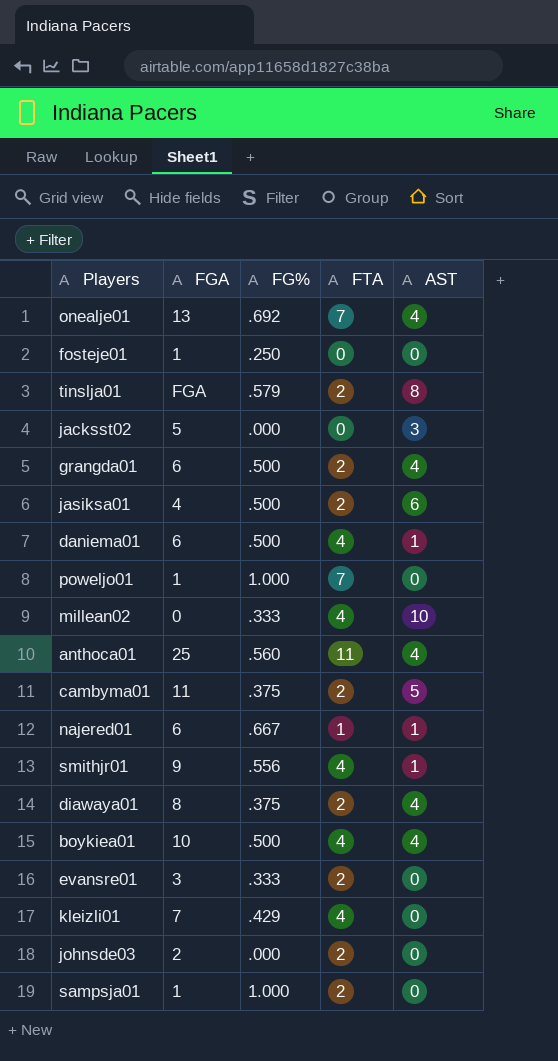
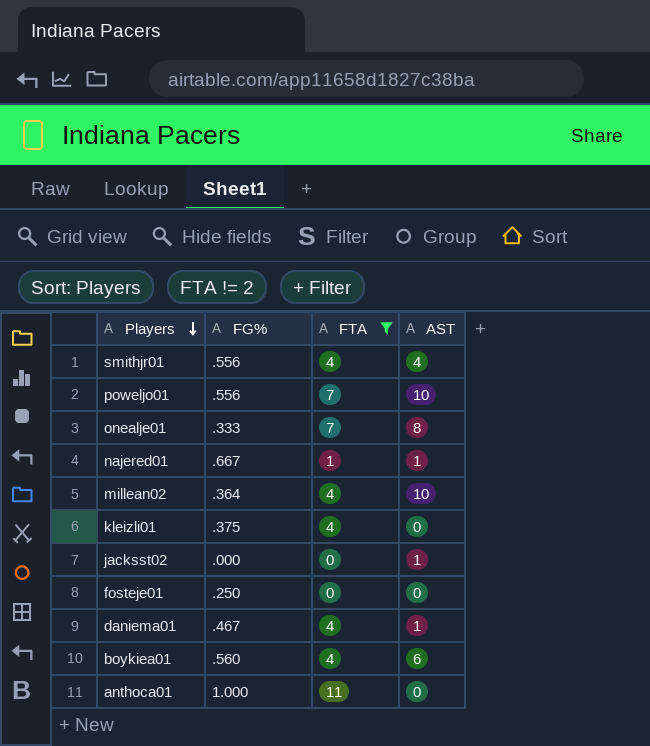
filter: none -> FTA != 2
row order: none -> Players descending
column FGA | position: 2 -> none
smithjr01 | AST: 1 -> 4
poweljo01 | FG%: 1.000 -> .556
poweljo01 | AST: 0 -> 10
onealje01 | FG%: .692 -> .333
onealje01 | AST: 4 -> 8
millean02 | FG%: .333 -> .364
kleizli01 | FG%: .429 -> .375
jacksst02 | AST: 3 -> 1
daniema01 | FG%: .500 -> .467
boykiea01 | FG%: .500 -> .560
boykiea01 | AST: 4 -> 6
anthoca01 | FG%: .560 -> 1.000
anthoca01 | AST: 4 -> 0

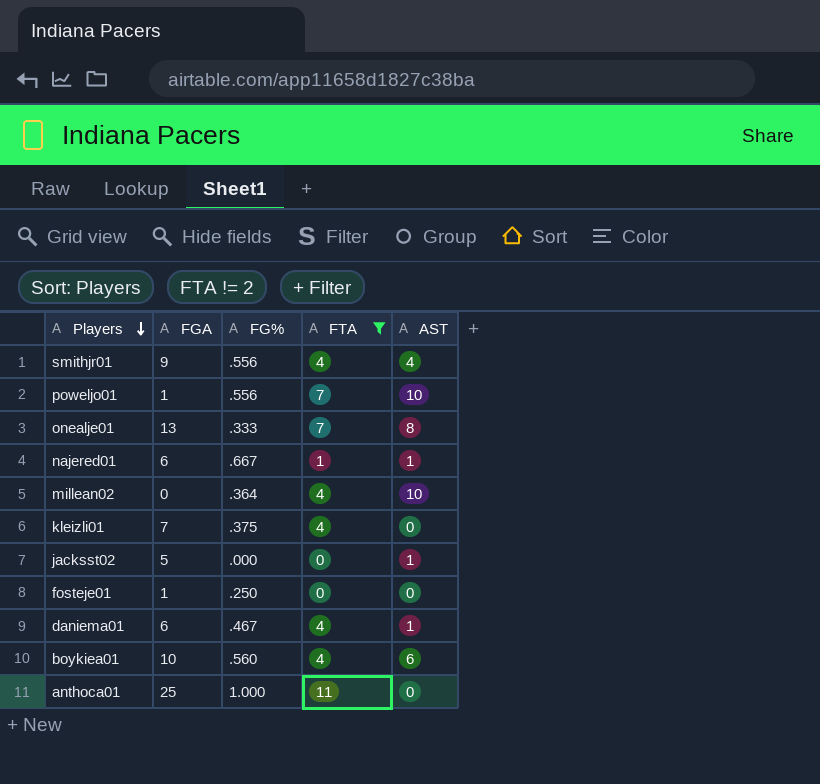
column FGA | position: none -> 2

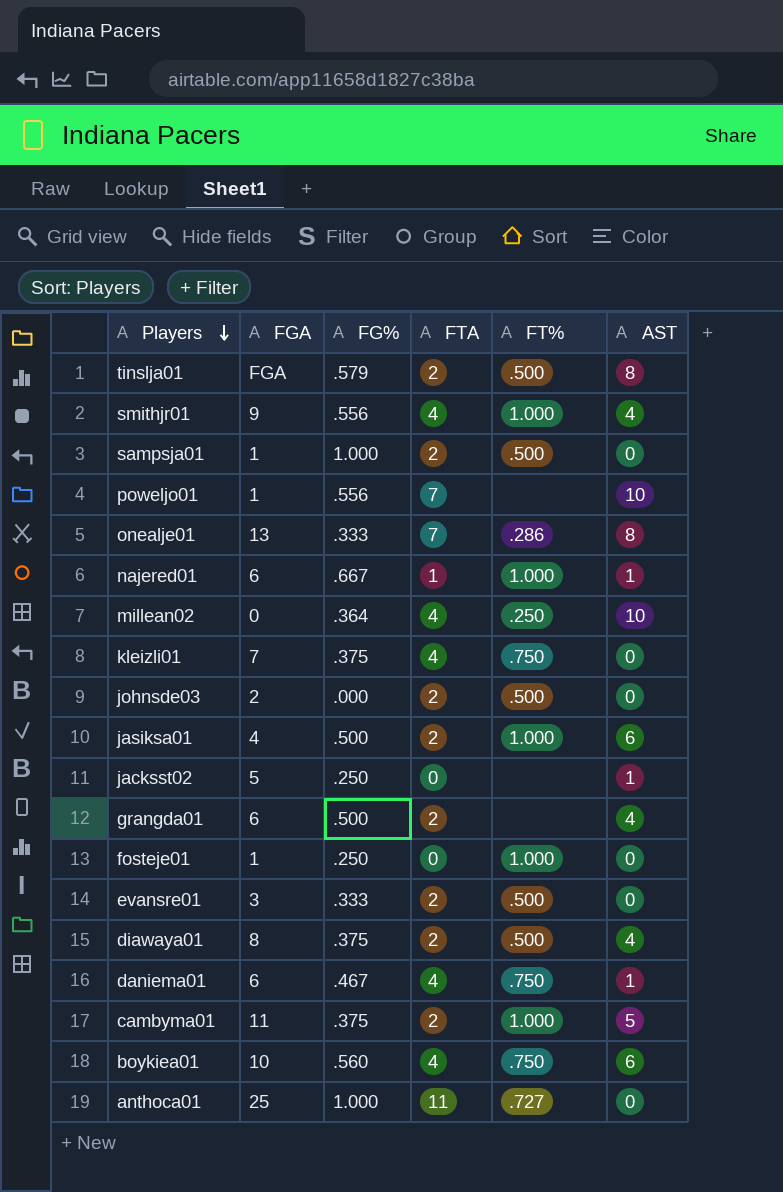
filter: FTA != 2 -> none
column FT% | position: none -> 5
jacksst02 | FG%: .000 -> .250

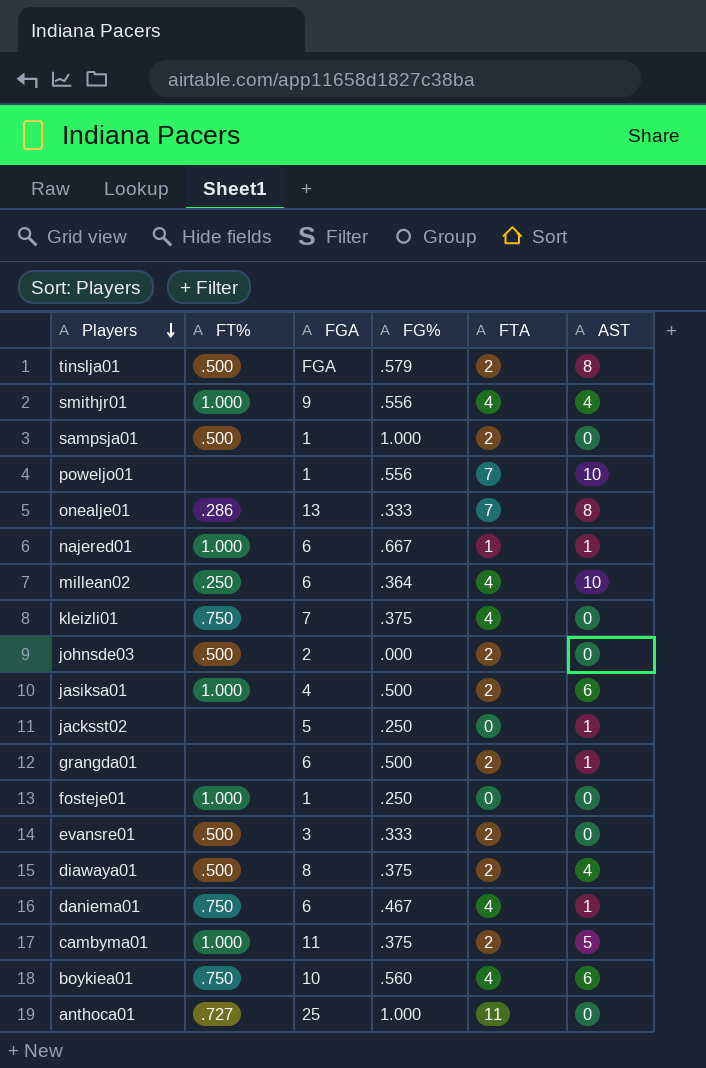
column FT% | position: 5 -> 2
millean02 | FGA: 0 -> 6
grangda01 | AST: 4 -> 1

